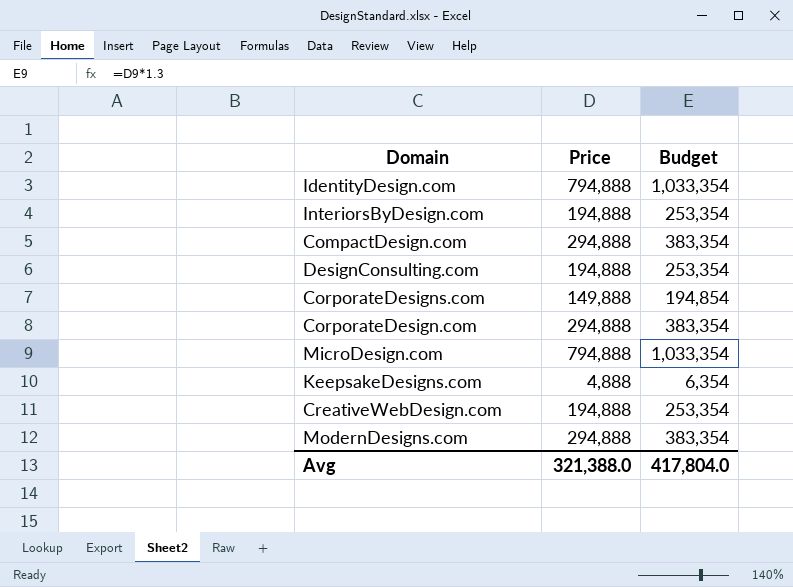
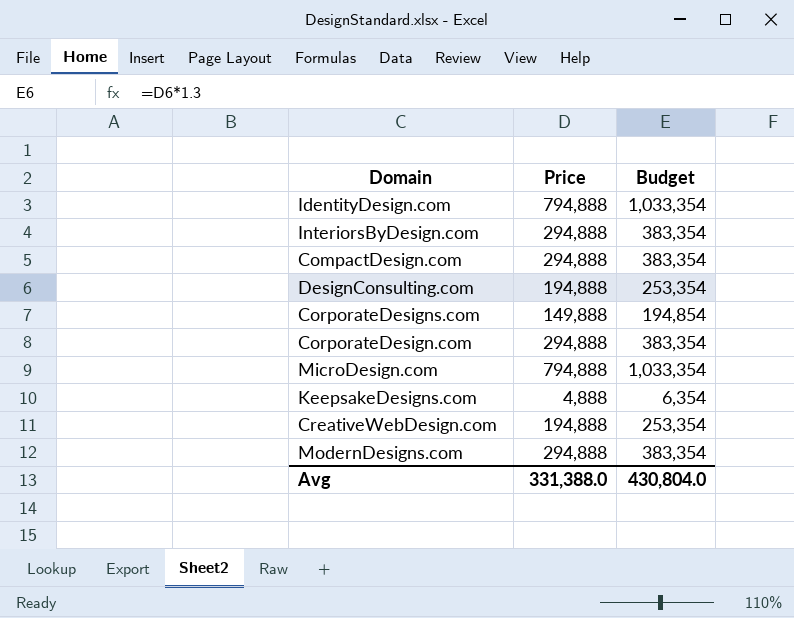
InteriorsByDesign.com | Price: 194,888 -> 294,888
InteriorsByDesign.com | Budget: 253,354 -> 383,354
Avg | Price: 321,388.0 -> 331,388.0
Avg | Budget: 417,804.0 -> 430,804.0

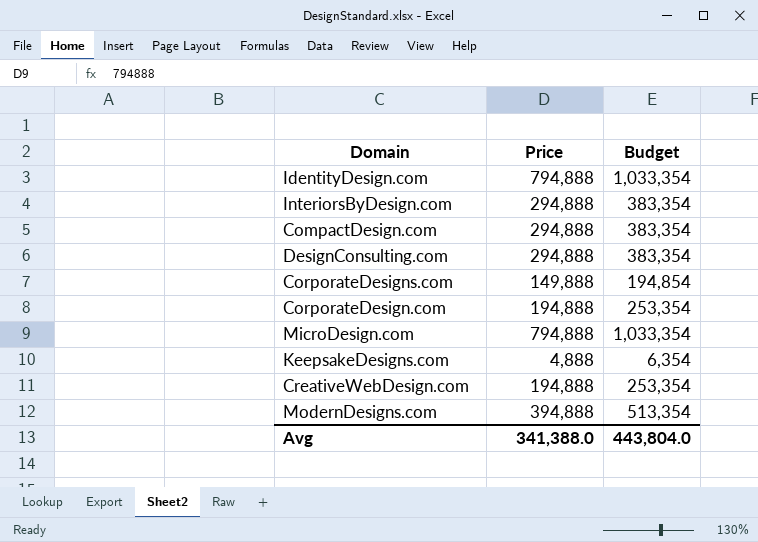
DesignConsulting.com | Price: 194,888 -> 294,888
DesignConsulting.com | Budget: 253,354 -> 383,354
CorporateDesign.com | Price: 294,888 -> 194,888
CorporateDesign.com | Budget: 383,354 -> 253,354
ModernDesigns.com | Price: 294,888 -> 394,888
ModernDesigns.com | Budget: 383,354 -> 513,354
Avg | Price: 331,388.0 -> 341,388.0
Avg | Budget: 430,804.0 -> 443,804.0

